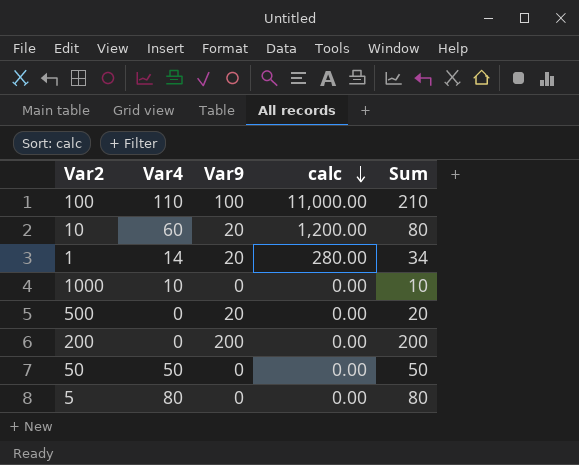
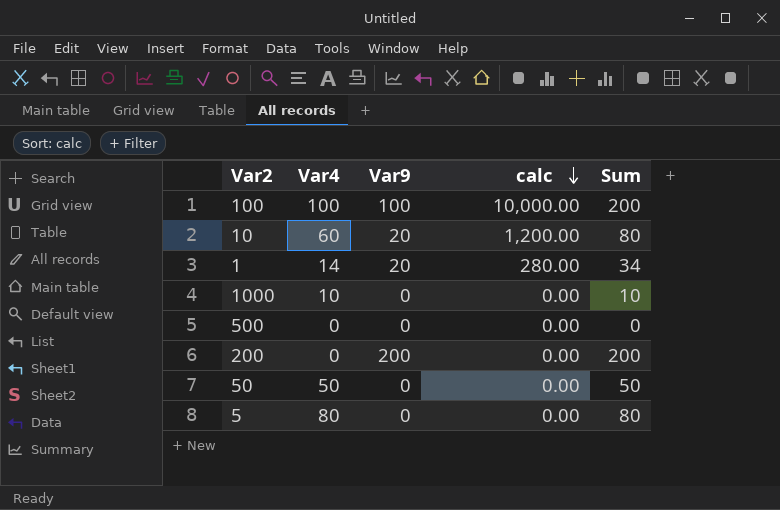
100 | Var4: 110 -> 100
100 | calc: 11,000.00 -> 10,000.00
100 | Sum: 210 -> 200
500 | Var9: 20 -> 0
500 | Sum: 20 -> 0

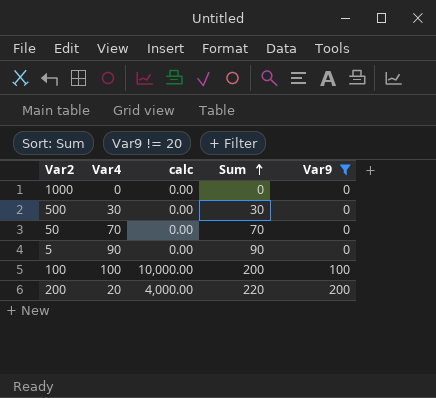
filter: none -> Var9 != 20
row order: calc descending -> Sum ascending
column Var9 | position: 3 -> 5
1000 | Var4: 10 -> 0
1000 | Sum: 10 -> 0
500 | Var4: 0 -> 30
500 | Sum: 0 -> 30
50 | Var4: 50 -> 70
50 | Sum: 50 -> 70
5 | Var4: 80 -> 90
5 | Sum: 80 -> 90
200 | Var4: 0 -> 20
200 | calc: 0.00 -> 4,000.00
200 | Sum: 200 -> 220

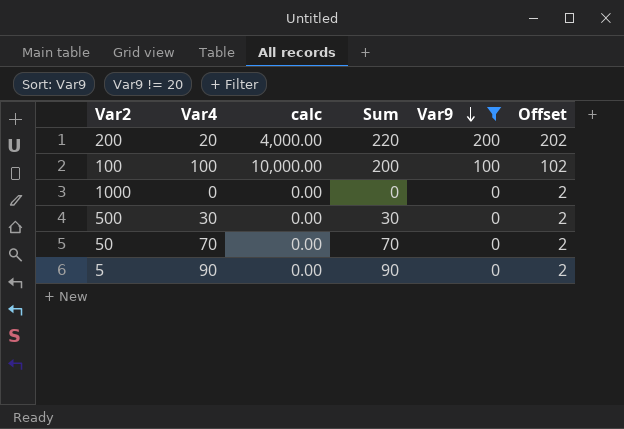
row order: Sum ascending -> Var9 descending
column Offset | formula: none -> [Var9] + 2

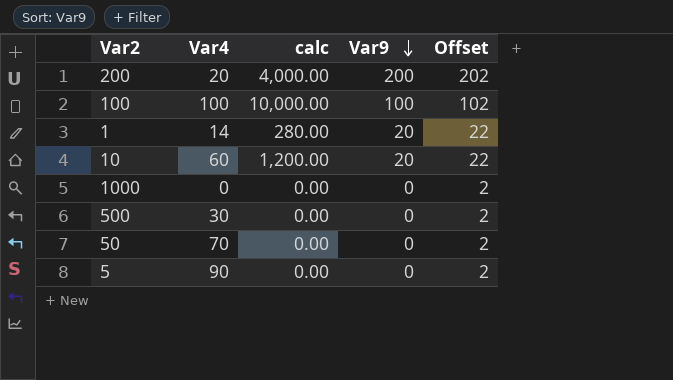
filter: Var9 != 20 -> none
column Sum | formula: [Var4] + [Var9] -> none

